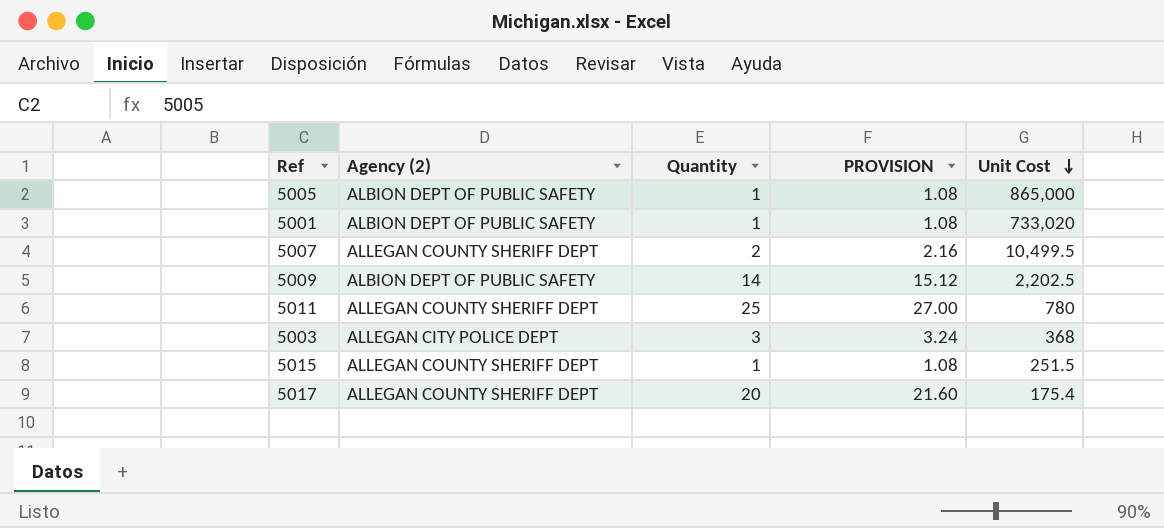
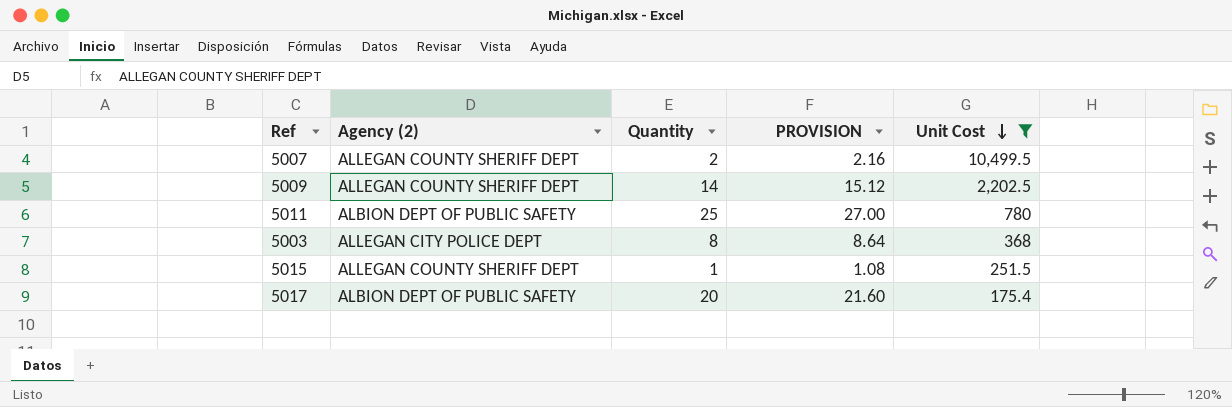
filter: none -> Unit Cost <= 10,499.5
5009 | Agency (2): ALBION DEPT OF PUBLIC SAFETY -> ALLEGAN COUNTY SHERIFF DEPT
5011 | Agency (2): ALLEGAN COUNTY SHERIFF DEPT -> ALBION DEPT OF PUBLIC SAFETY
5003 | Quantity: 3 -> 8
5003 | PROVISION: 3.24 -> 8.64
5017 | Agency (2): ALLEGAN COUNTY SHERIFF DEPT -> ALBION DEPT OF PUBLIC SAFETY

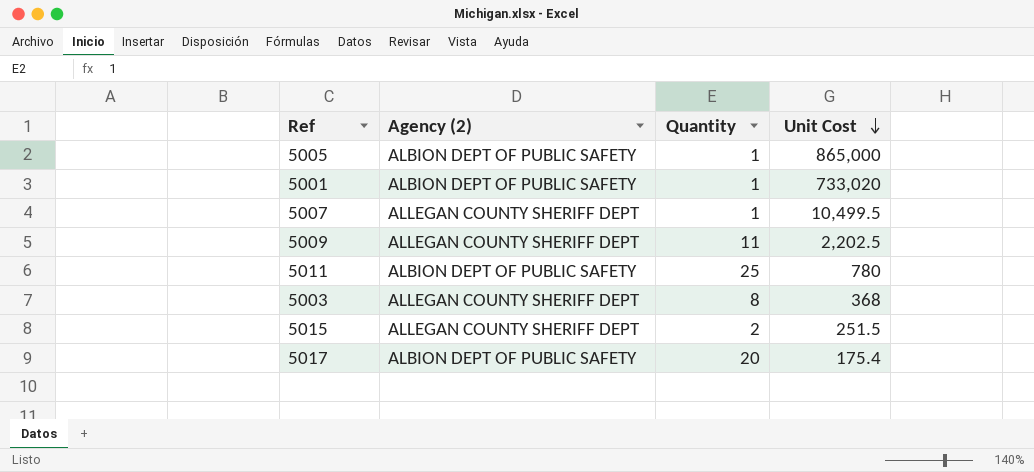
filter: Unit Cost <= 10,499.5 -> none
column PROVISION | formula: [Quantity] * 1.08 -> none
5007 | Quantity: 2 -> 1
5009 | Quantity: 14 -> 11
5003 | Agency (2): ALLEGAN CITY POLICE DEPT -> ALLEGAN COUNTY SHERIFF DEPT
5015 | Quantity: 1 -> 2

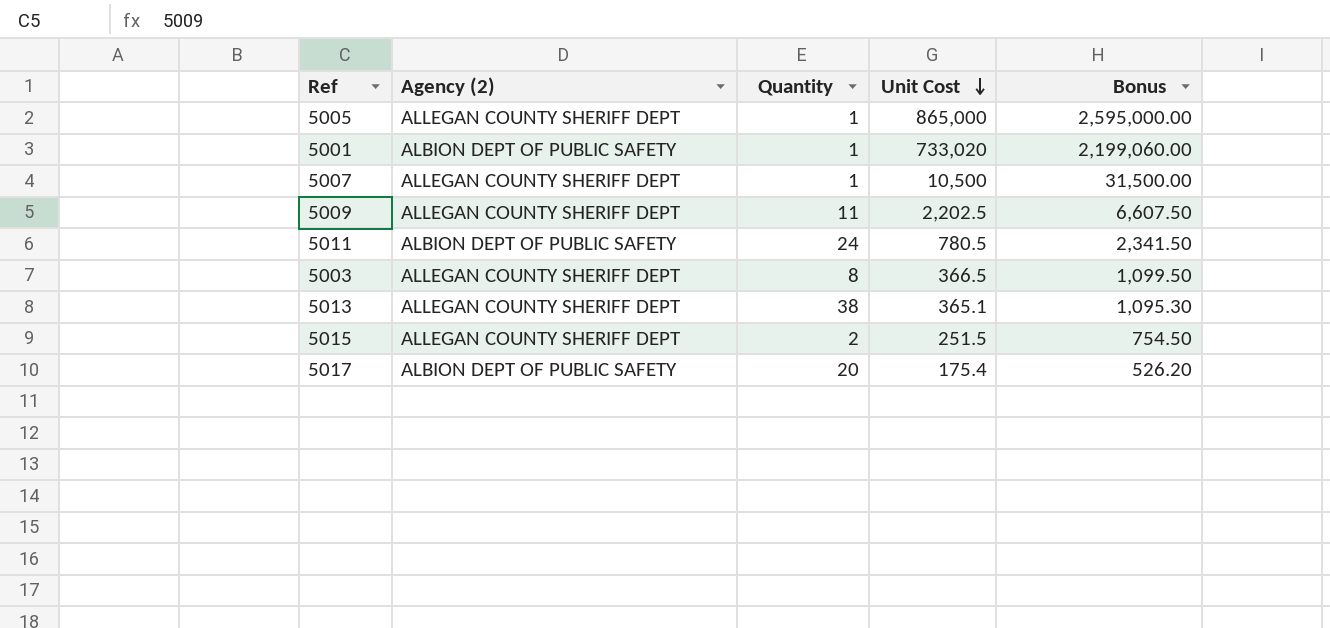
column Bonus | formula: none -> [Unit Cost] * 3
5005 | Agency (2): ALBION DEPT OF PUBLIC SAFETY -> ALLEGAN COUNTY SHERIFF DEPT
5007 | Unit Cost: 10,499.5 -> 10,500
5011 | Quantity: 25 -> 24
5011 | Unit Cost: 780 -> 780.5
5003 | Unit Cost: 368 -> 366.5
row 5013: none -> ALLEGAN COUNTY SHERIFF DEPT | 38 | 365.1 | 1,095.30

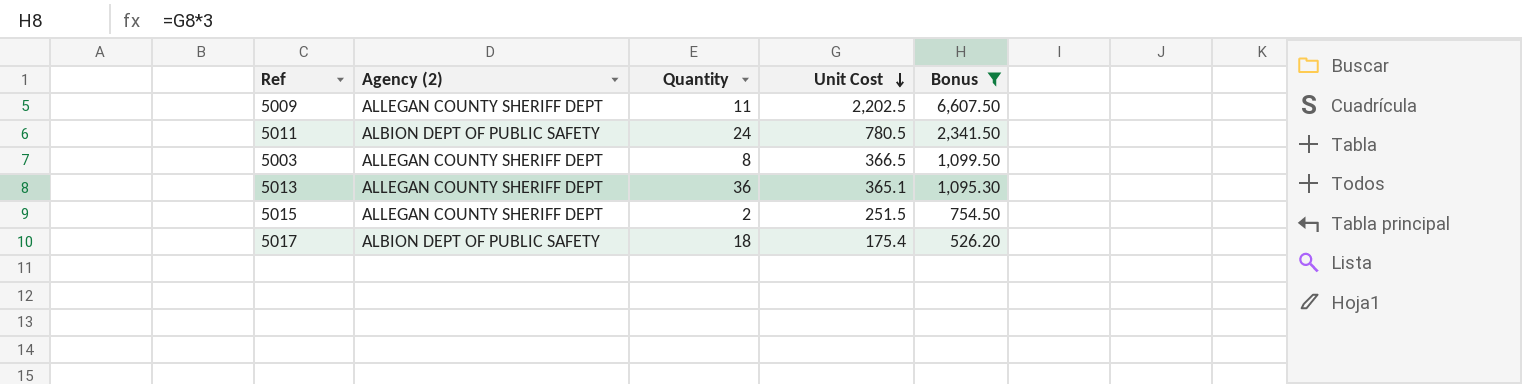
filter: none -> Bonus <= 6,607.50
5013 | Quantity: 38 -> 36
5017 | Quantity: 20 -> 18

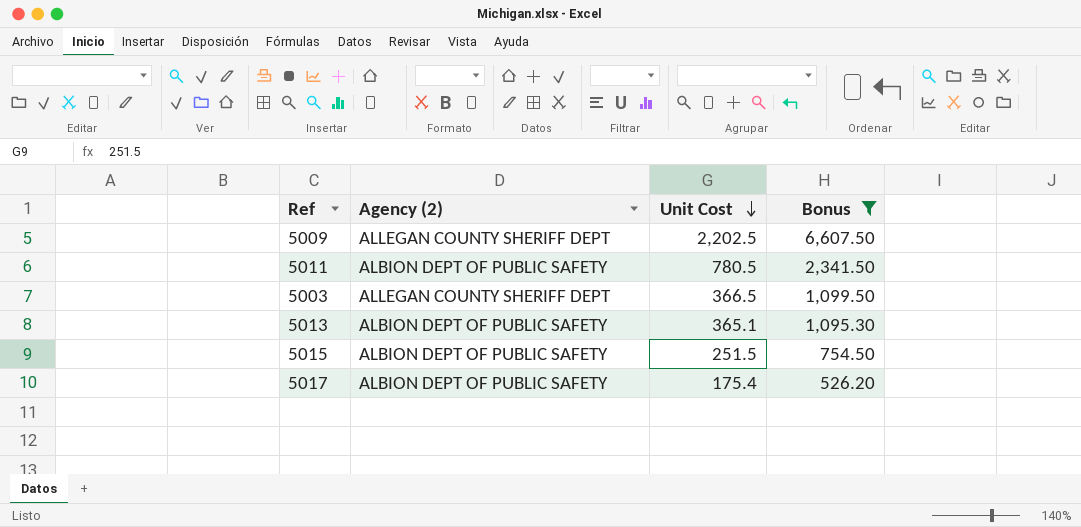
column Quantity | position: 3 -> none
5013 | Agency (2): ALLEGAN COUNTY SHERIFF DEPT -> ALBION DEPT OF PUBLIC SAFETY
5015 | Agency (2): ALLEGAN COUNTY SHERIFF DEPT -> ALBION DEPT OF PUBLIC SAFETY

